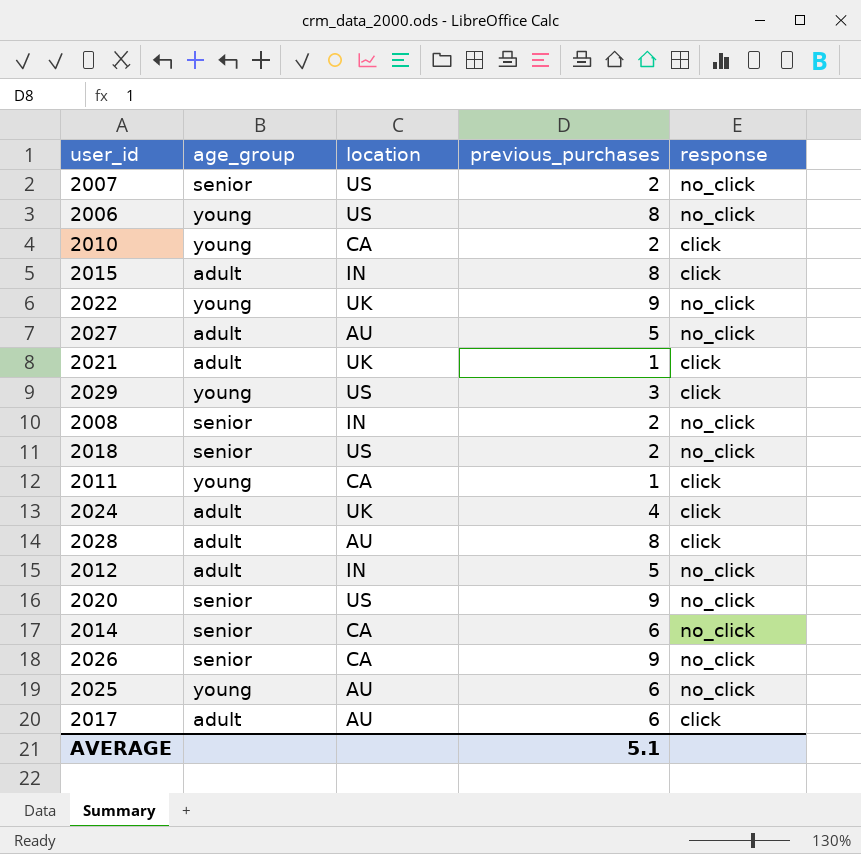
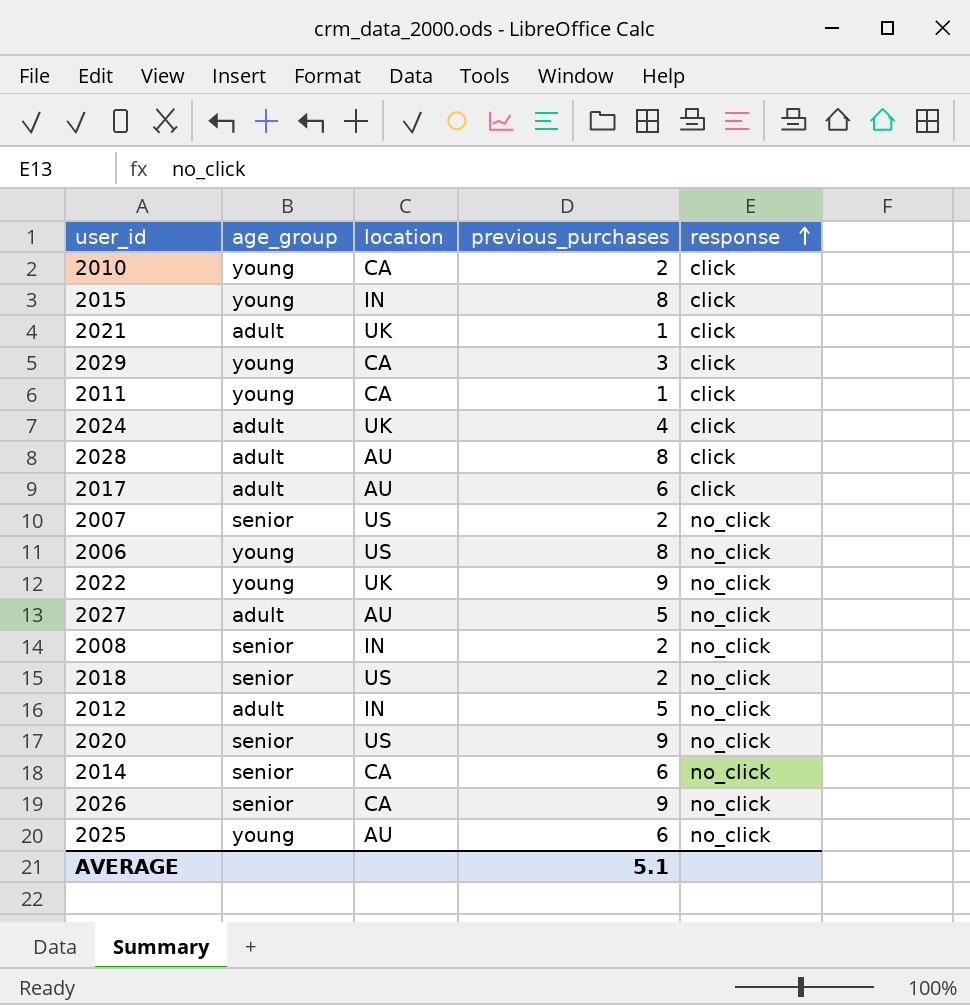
row order: none -> response ascending
2015 | age_group: adult -> young
2029 | location: US -> CA

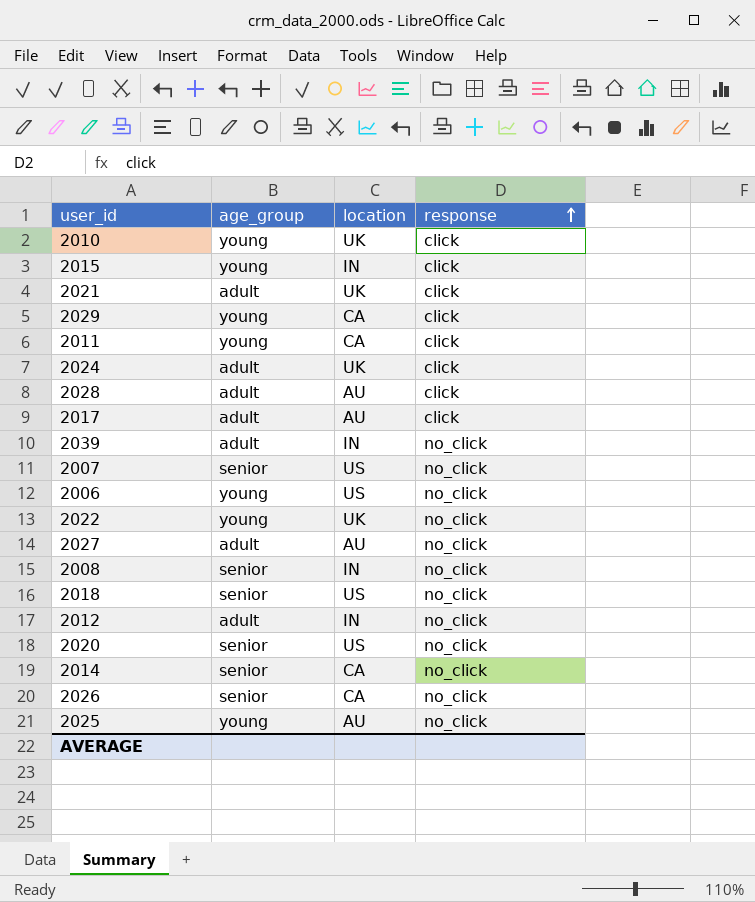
column previous_purchases | position: 4 -> none
2010 | location: CA -> UK
row 2039: none -> adult | IN | no_click

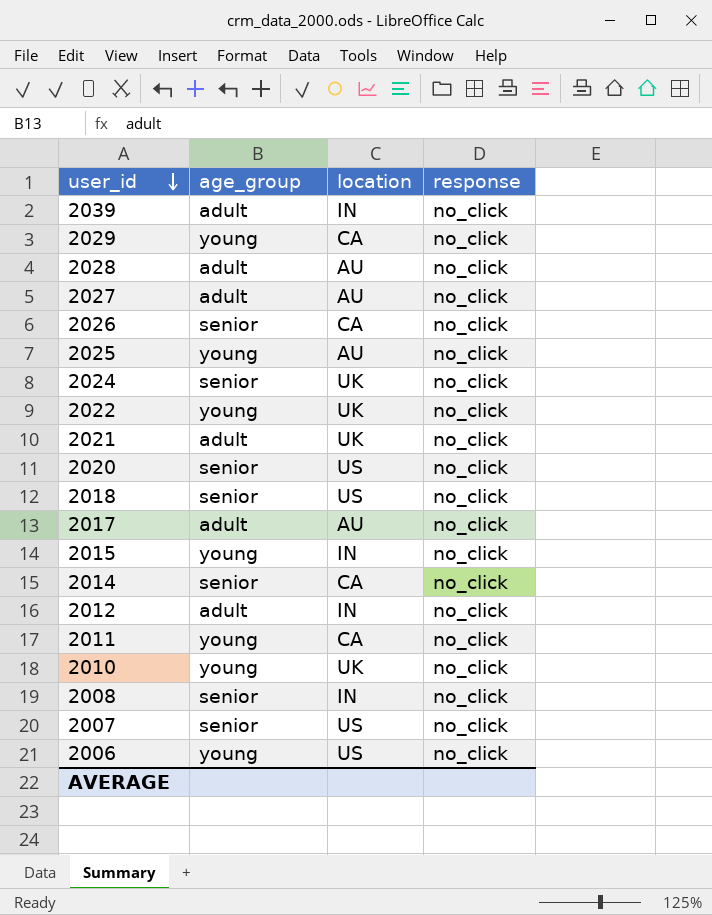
row order: response ascending -> user_id descending
2029 | response: click -> no_click
2028 | response: click -> no_click
2024 | age_group: adult -> senior
2024 | response: click -> no_click
2021 | response: click -> no_click
2017 | response: click -> no_click
2015 | response: click -> no_click
2011 | response: click -> no_click
2010 | response: click -> no_click

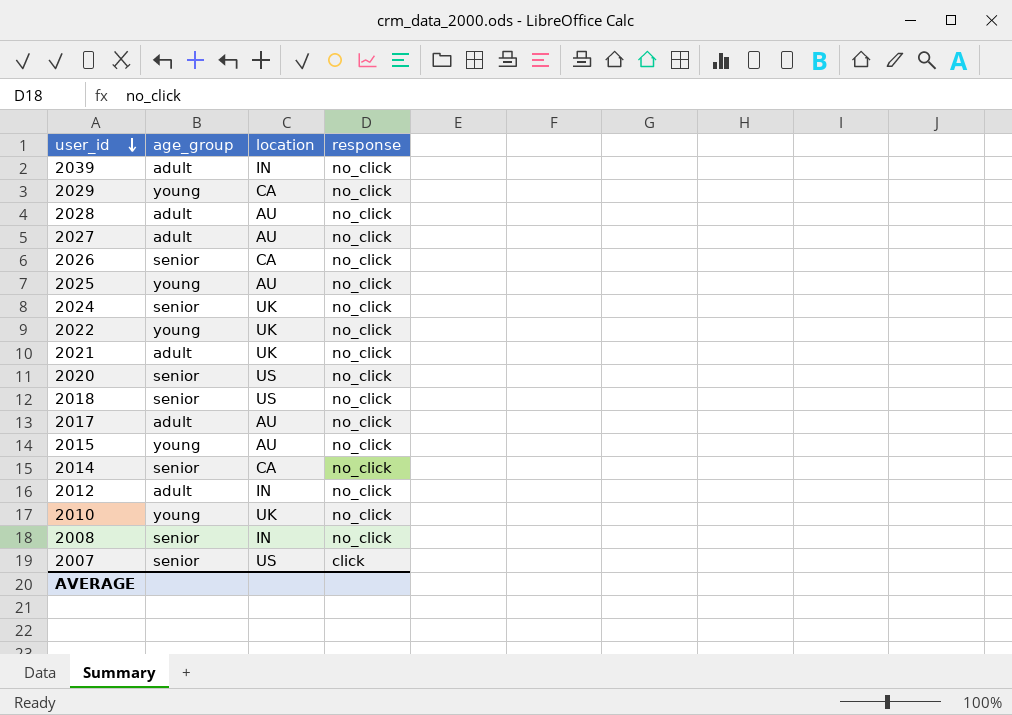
row 2011: young | CA | no_click -> none
row 2006: young | US | no_click -> none
2015 | location: IN -> AU
2007 | response: no_click -> click

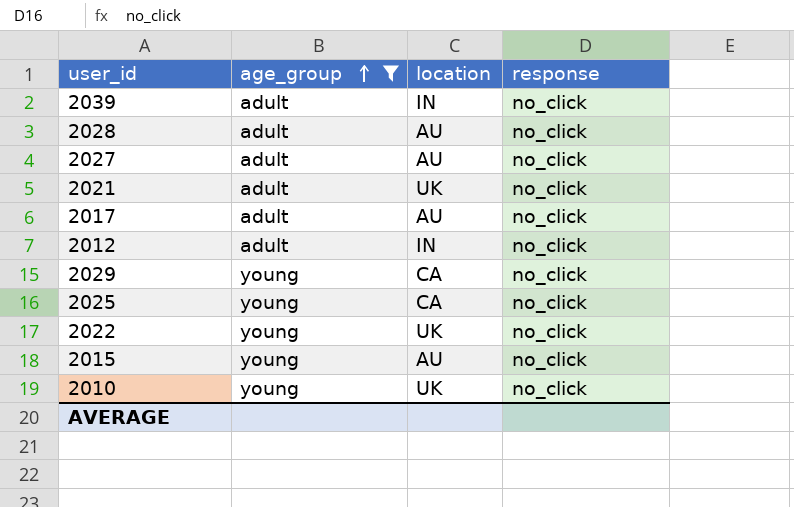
filter: none -> age_group != senior
row order: user_id descending -> age_group ascending
2025 | location: AU -> CA

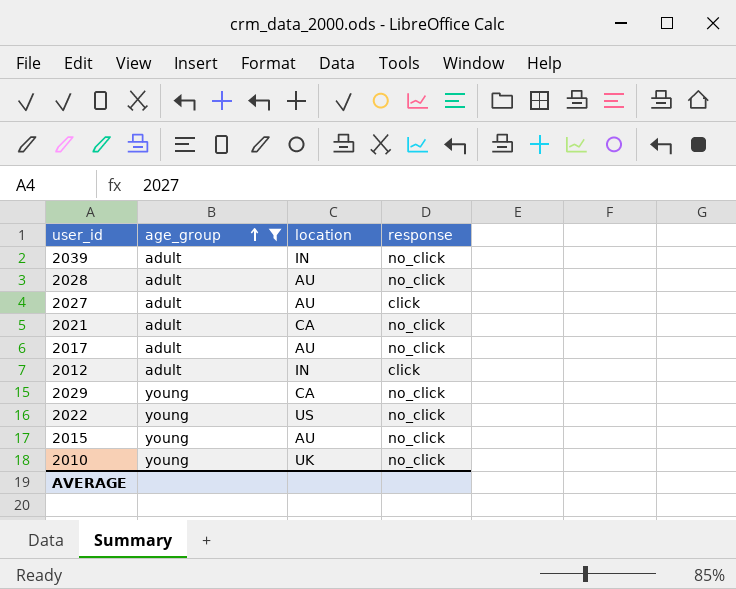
row 2025: young | CA | no_click -> none
2027 | response: no_click -> click
2021 | location: UK -> CA
2012 | response: no_click -> click
2022 | location: UK -> US

